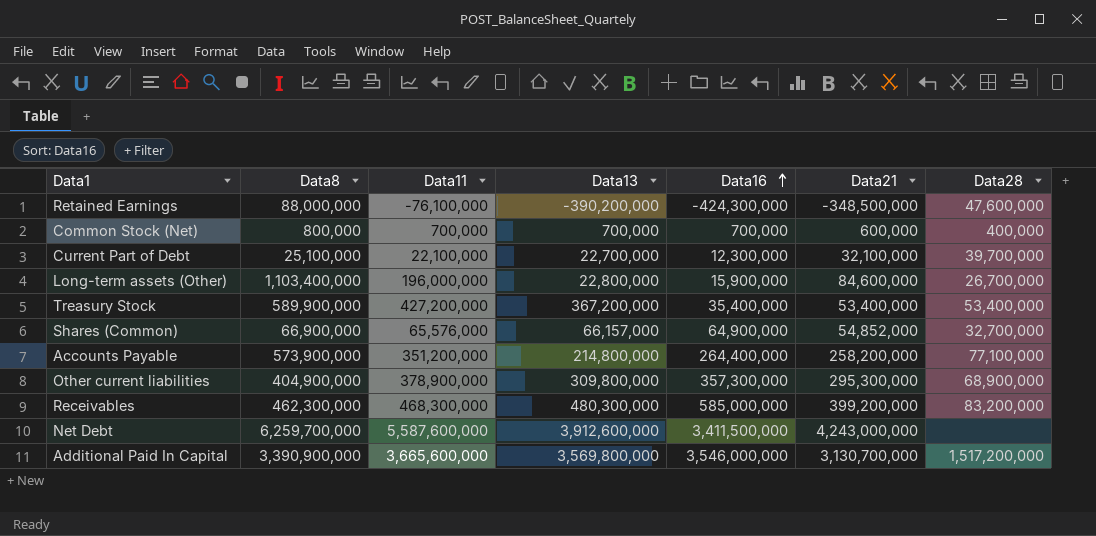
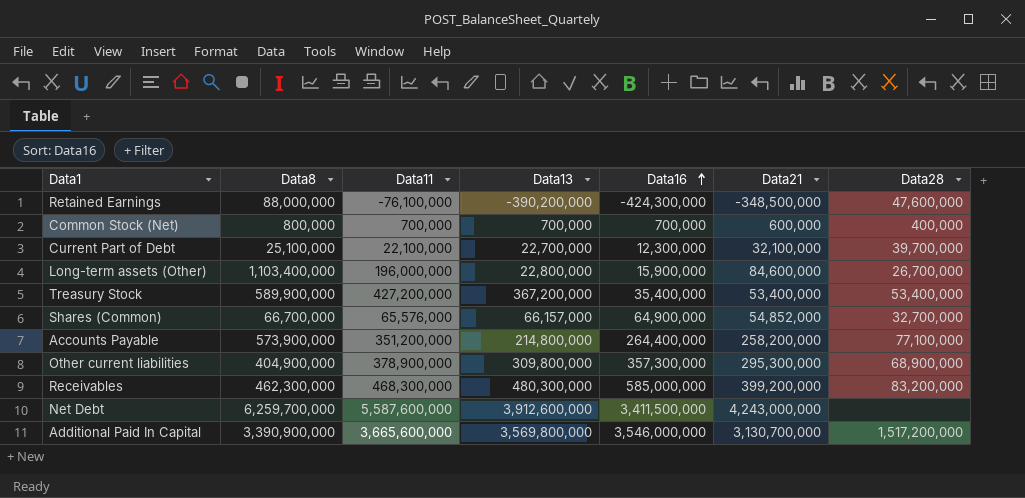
Shares (Common) | Data8: 66,900,000 -> 66,700,000

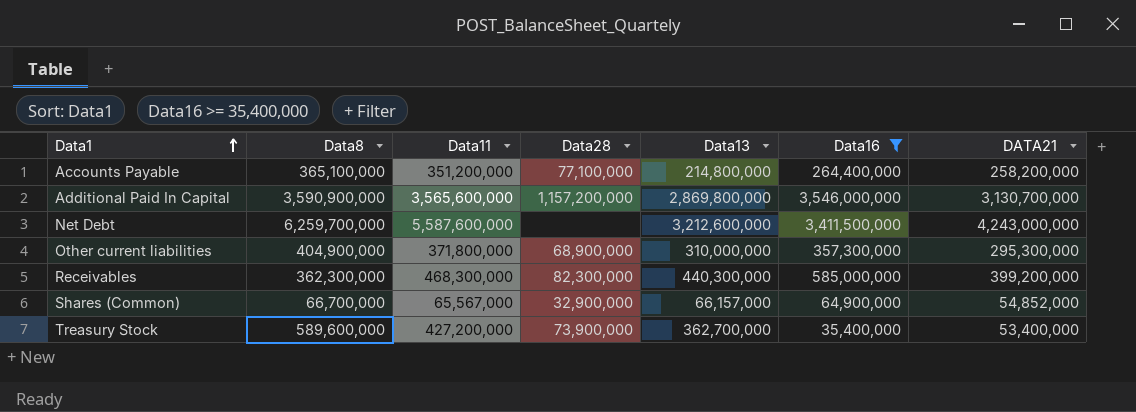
filter: none -> Data16 >= 35,400,000
row order: Data16 ascending -> Data1 ascending
column Data28 | position: 7 -> 4
column name: Data21 -> DATA21
Accounts Payable | Data8: 573,900,000 -> 365,100,000
Additional Paid In Capital | Data8: 3,390,900,000 -> 3,590,900,000
Additional Paid In Capital | Data11: 3,665,600,000 -> 3,565,600,000
Additional Paid In Capital | Data28: 1,517,200,000 -> 1,157,200,000
Additional Paid In Capital | Data13: 3,569,800,000 -> 2,869,800,000
Net Debt | Data13: 3,912,600,000 -> 3,212,600,000
Other current liabilities | Data11: 378,900,000 -> 371,800,000
Other current liabilities | Data13: 309,800,000 -> 310,000,000
Receivables | Data8: 462,300,000 -> 362,300,000
Receivables | Data28: 83,200,000 -> 82,300,000
Receivables | Data13: 480,300,000 -> 440,300,000
Shares (Common) | Data11: 65,576,000 -> 65,567,000
Shares (Common) | Data28: 32,700,000 -> 32,900,000
Treasury Stock | Data8: 589,900,000 -> 589,600,000
Treasury Stock | Data28: 53,400,000 -> 73,900,000
Treasury Stock | Data13: 367,200,000 -> 362,700,000

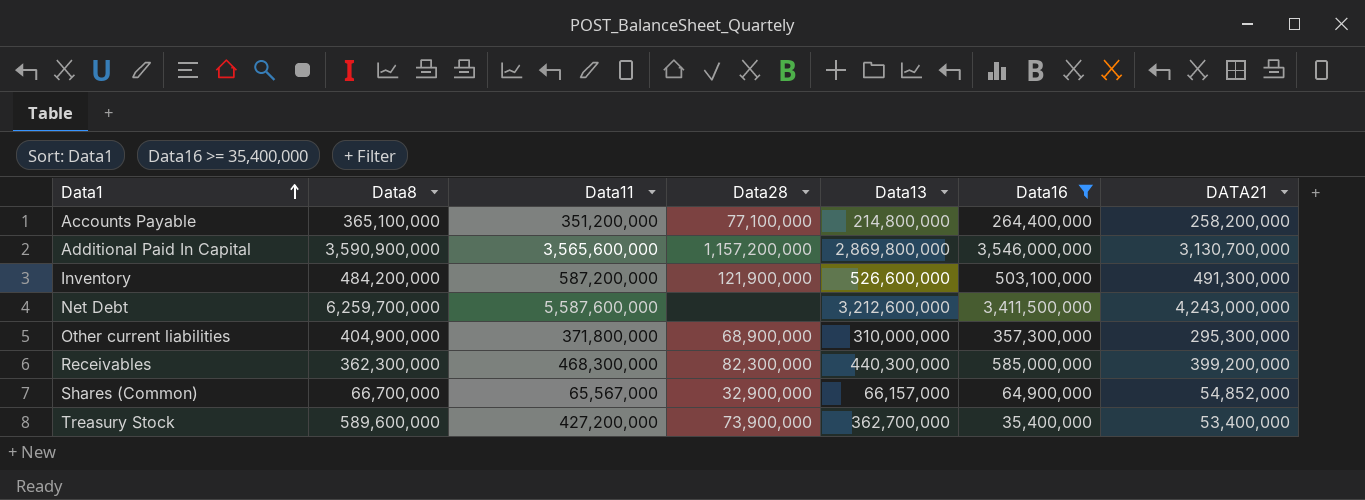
row Inventory: none -> 484,200,000 | 587,200,000 | 121,900,000 | 526,600,000 | 503,100,000 | 491,300,000

